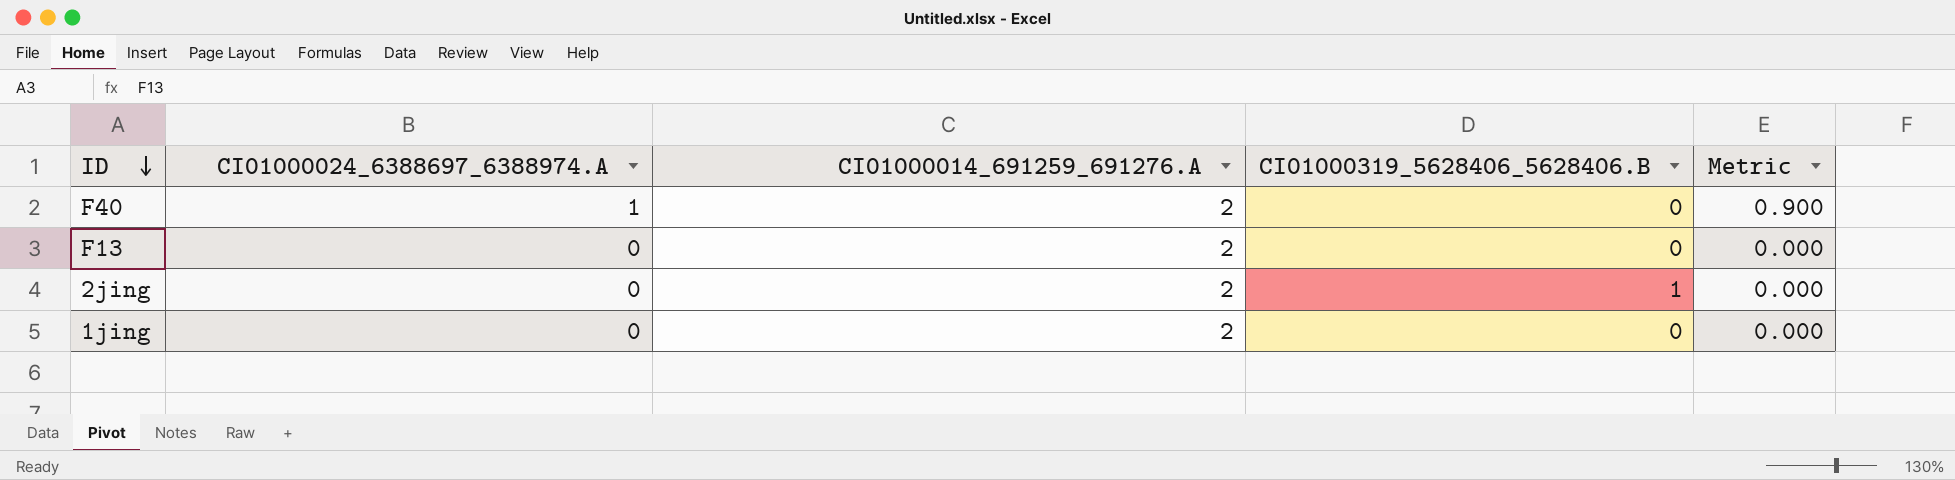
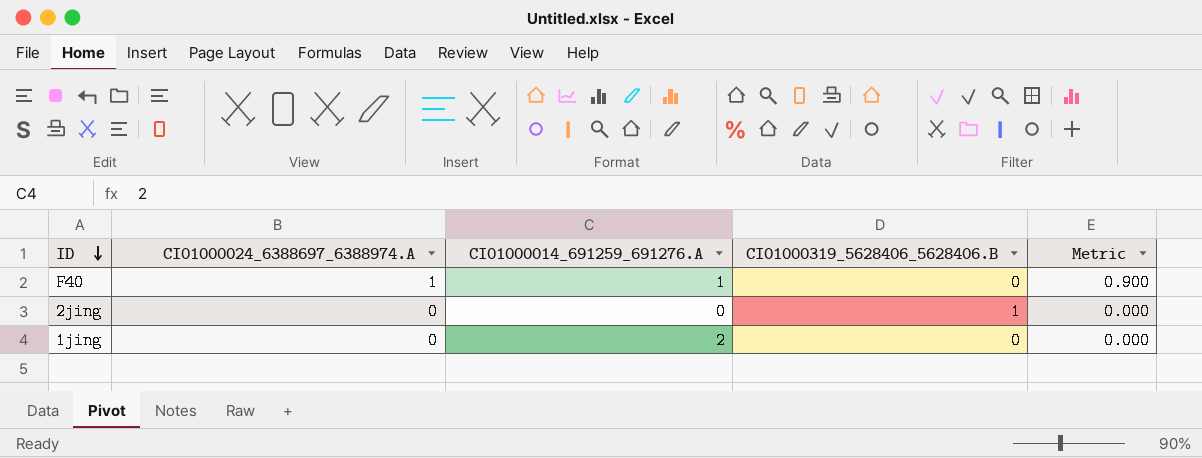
row F13: 0 | 2 | 0 | 0.000 -> none
F40 | CI01000014_691259_691276.A: 2 -> 1
2jing | CI01000014_691259_691276.A: 2 -> 0

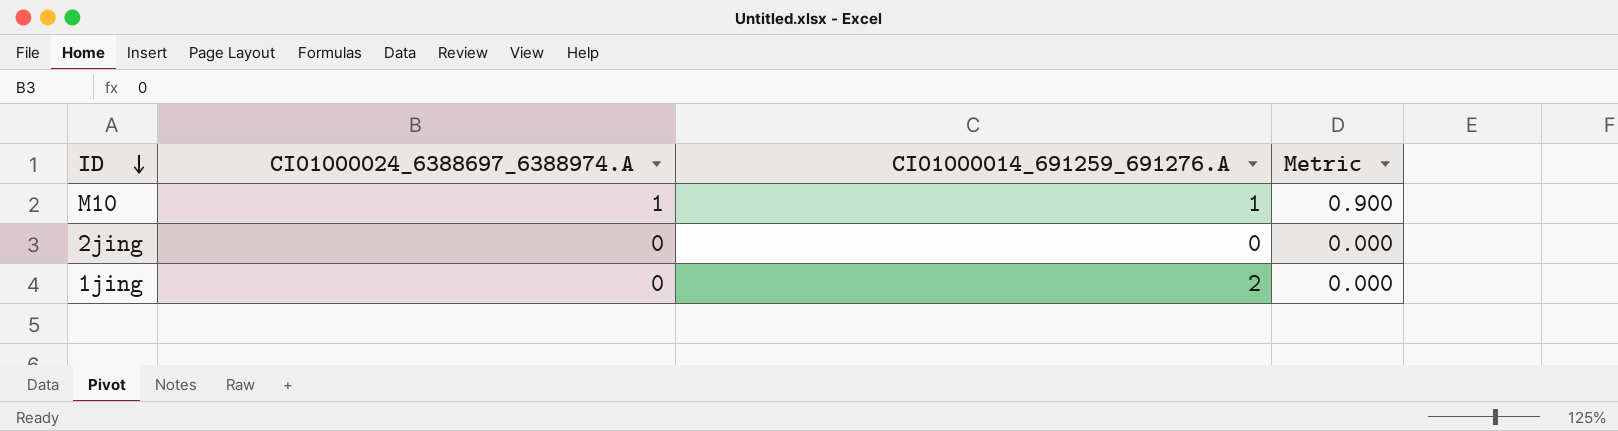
column CI01000319_5628406_5628406.B | position: 4 -> none
row F40: 1 | 1 | 0 | 0.900 -> none
row M10: none -> 1 | 1 | 0.900

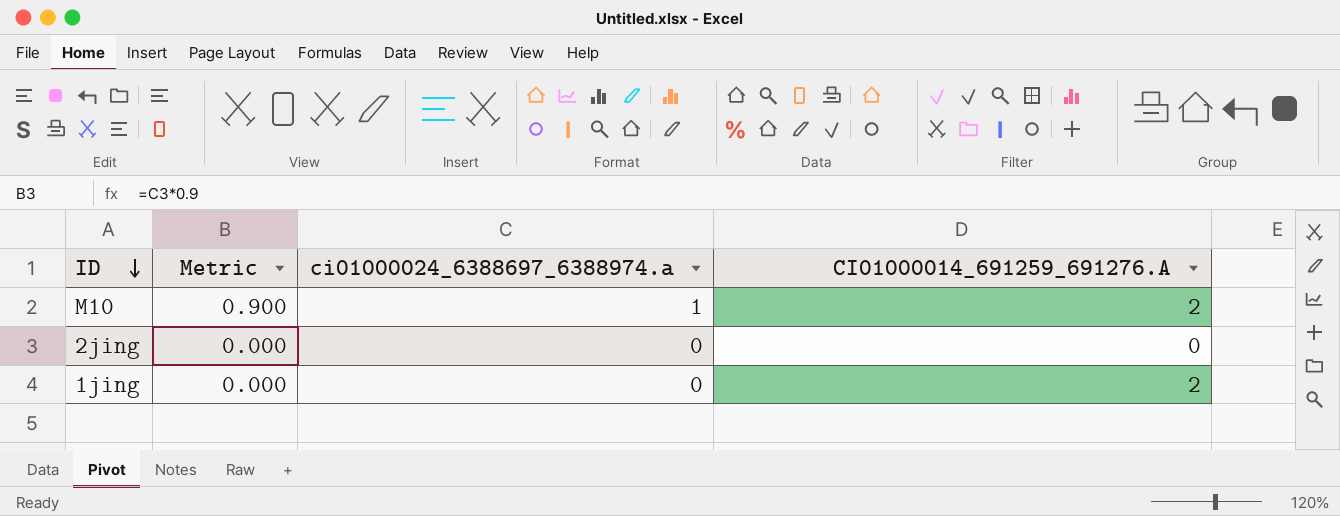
column Metric | position: 4 -> 2
column name: CI01000024_6388697_6388974.A -> ci01000024_6388697_6388974.a
M10 | CI01000014_691259_691276.A: 1 -> 2

